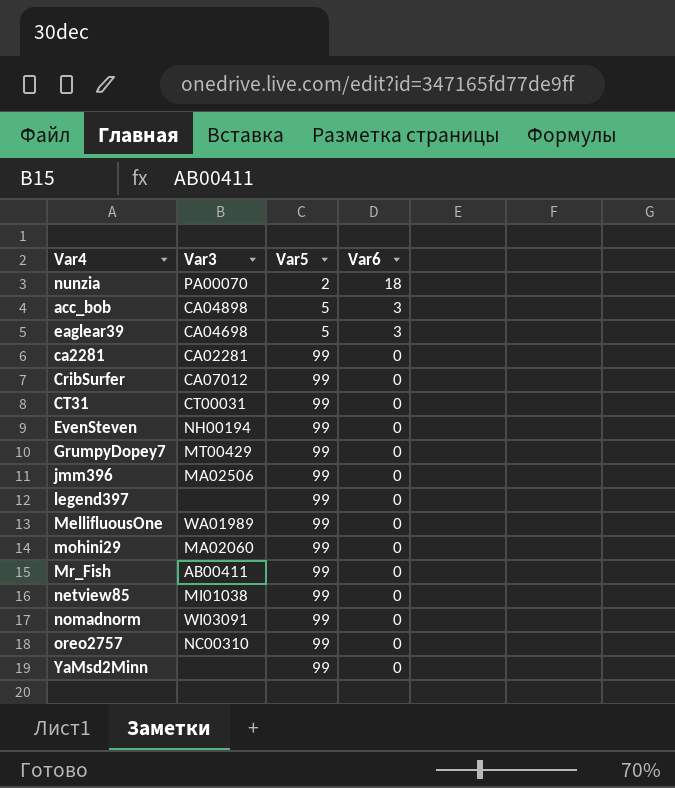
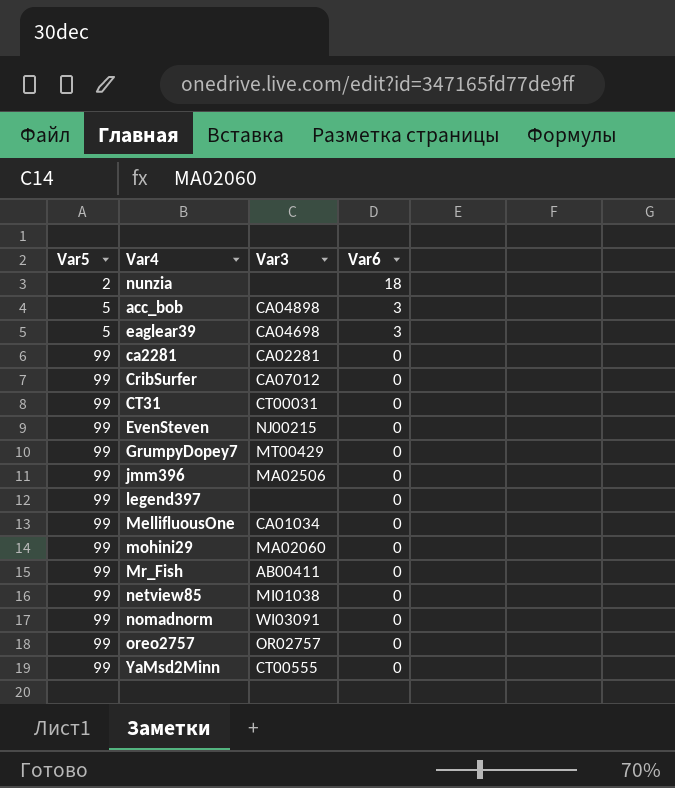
column Var5 | position: 3 -> 1
nunzia | Var3: PA00070 -> none
EvenSteven | Var3: NH00194 -> NJ00215
MellifluousOne | Var3: WA01989 -> CA01034
oreo2757 | Var3: NC00310 -> OR02757
YaMsd2Minn | Var3: none -> CT00555

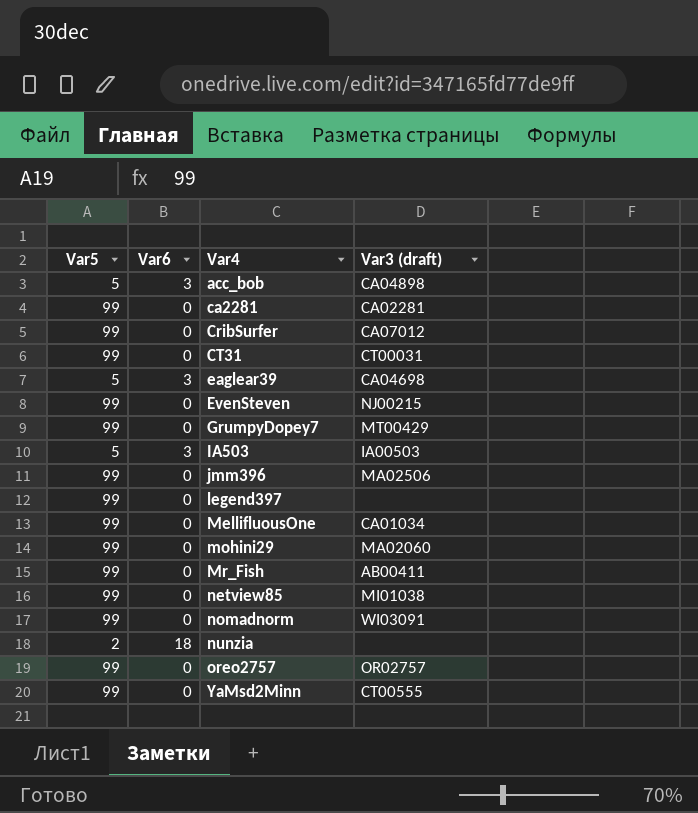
row order: Var5 ascending -> Var4 ascending
column Var6 | position: 4 -> 2
column name: Var3 -> Var3 (draft)
row IA503: none -> 5 | 3 | IA00503

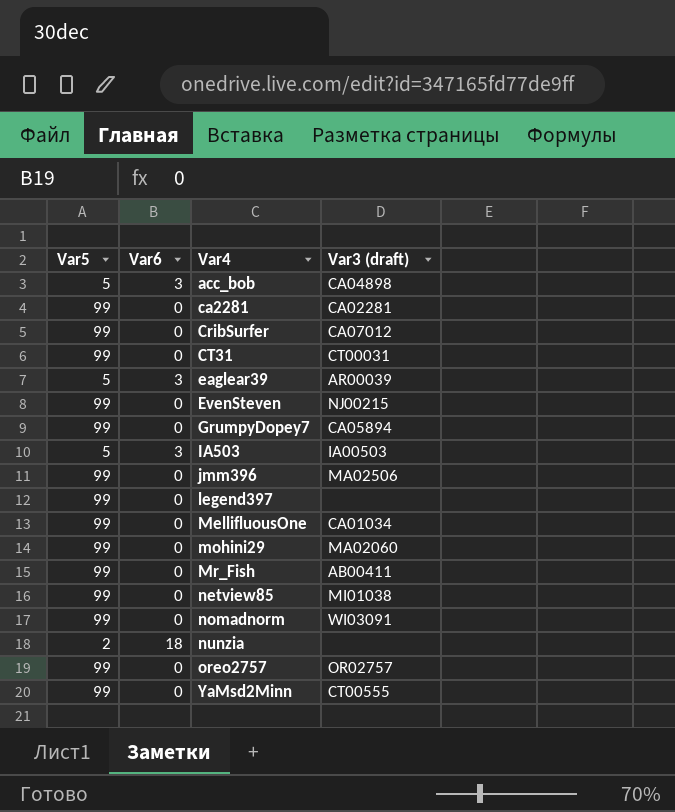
eaglear39 | Var3 (draft): CA04698 -> AR00039
GrumpyDopey7 | Var3 (draft): MT00429 -> CA05894

